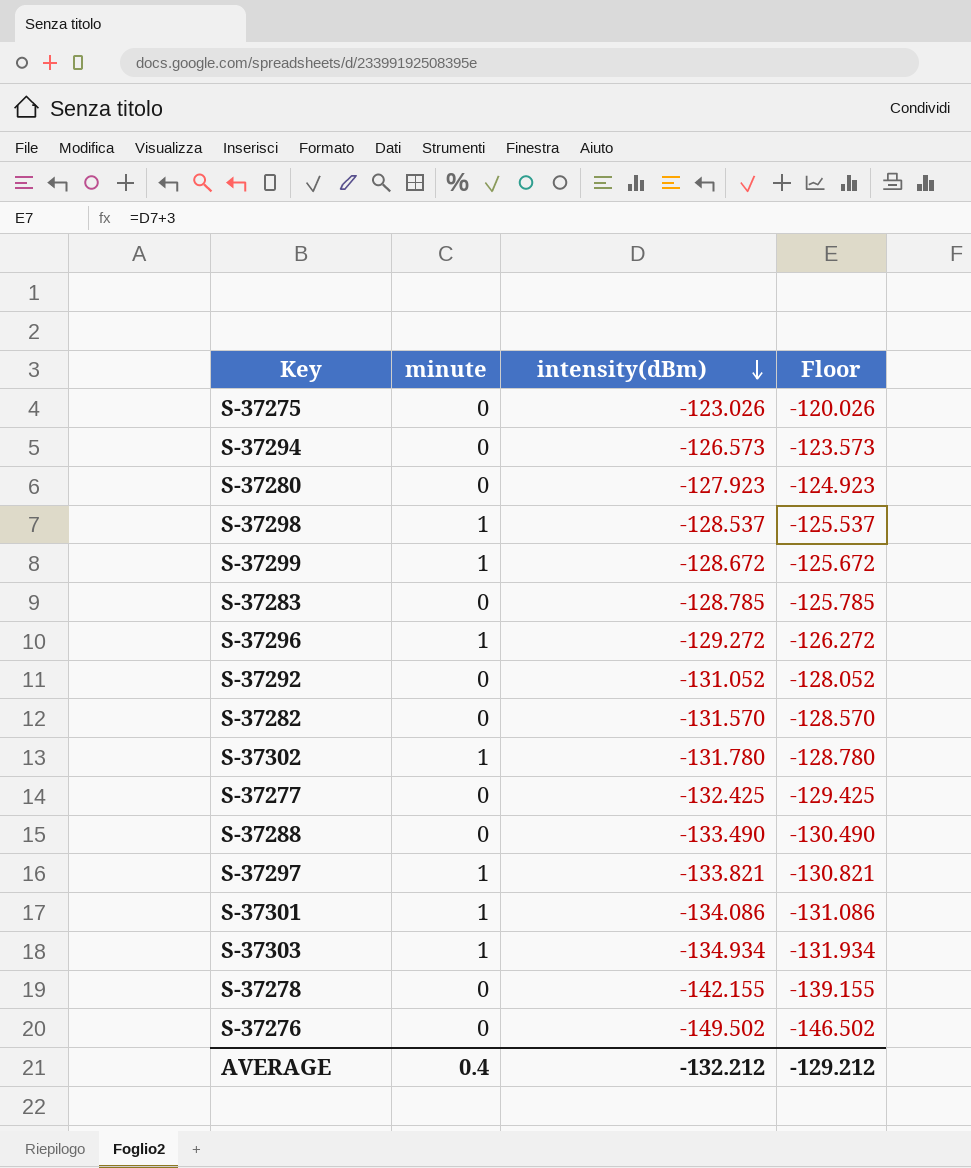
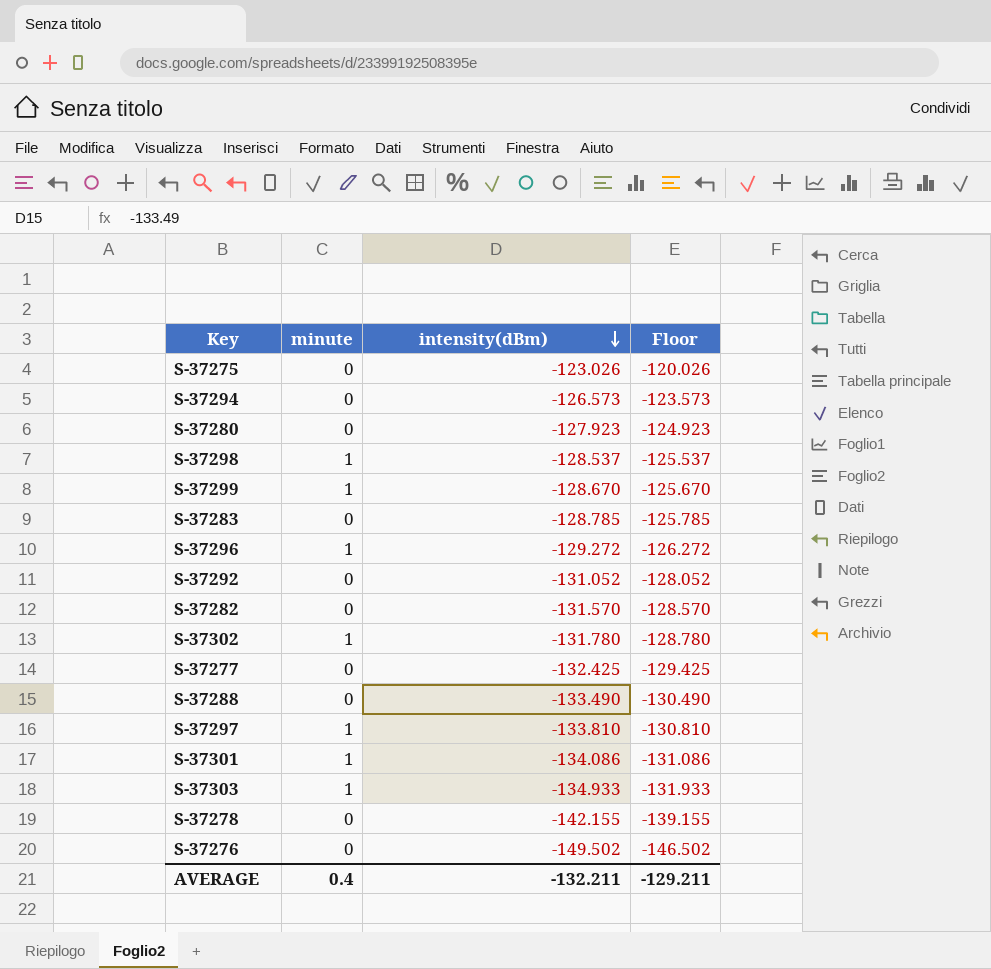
S-37299 | intensity(dBm): -128.672 -> -128.670
S-37299 | Floor: -125.672 -> -125.670
S-37297 | intensity(dBm): -133.821 -> -133.810
S-37297 | Floor: -130.821 -> -130.810
S-37303 | intensity(dBm): -134.934 -> -134.933
S-37303 | Floor: -131.934 -> -131.933
AVERAGE | intensity(dBm): -132.212 -> -132.211
AVERAGE | Floor: -129.212 -> -129.211

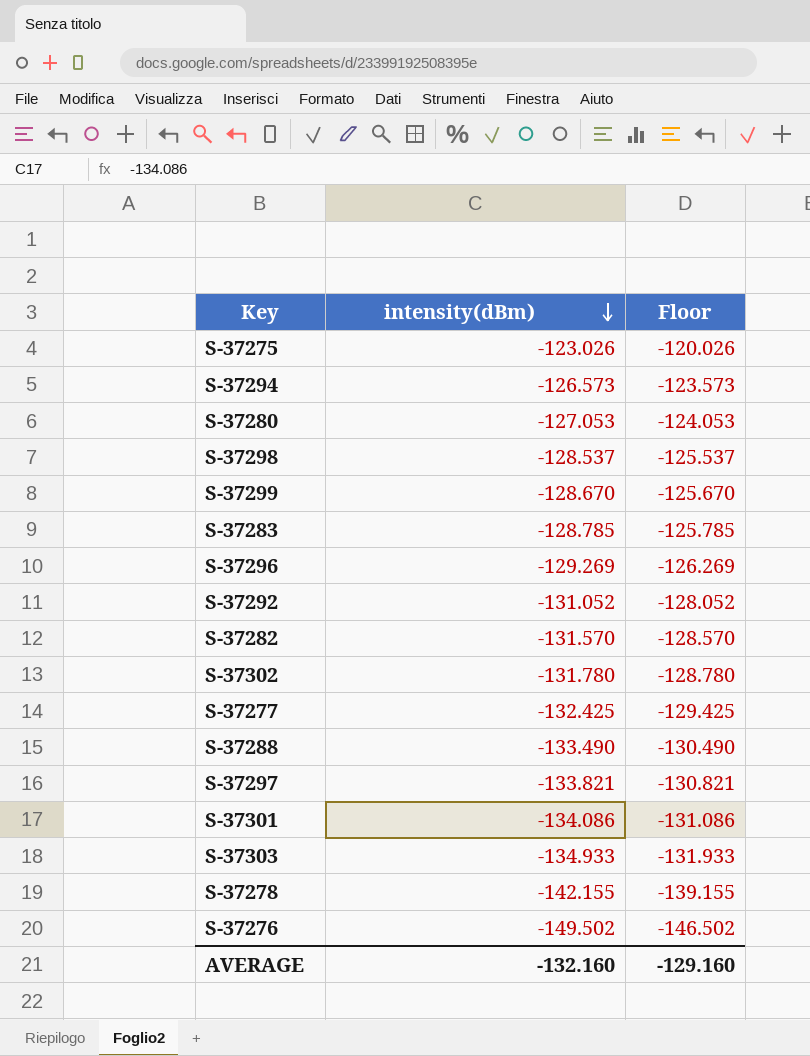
column minute | position: 2 -> none
S-37280 | intensity(dBm): -127.923 -> -127.053
S-37280 | Floor: -124.923 -> -124.053
S-37296 | intensity(dBm): -129.272 -> -129.269
S-37296 | Floor: -126.272 -> -126.269
S-37297 | intensity(dBm): -133.810 -> -133.821
S-37297 | Floor: -130.810 -> -130.821
AVERAGE | intensity(dBm): -132.211 -> -132.160
AVERAGE | Floor: -129.211 -> -129.160

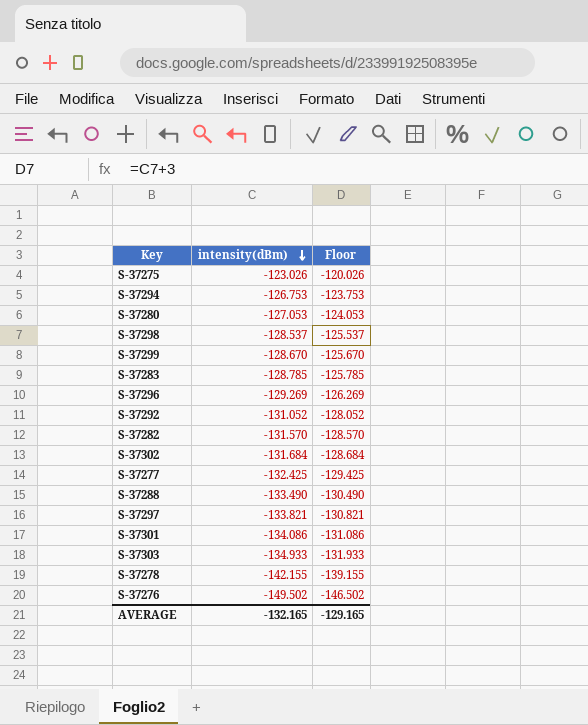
S-37294 | intensity(dBm): -126.573 -> -126.753
S-37294 | Floor: -123.573 -> -123.753
S-37302 | intensity(dBm): -131.780 -> -131.684
S-37302 | Floor: -128.780 -> -128.684
AVERAGE | intensity(dBm): -132.160 -> -132.165
AVERAGE | Floor: -129.160 -> -129.165

